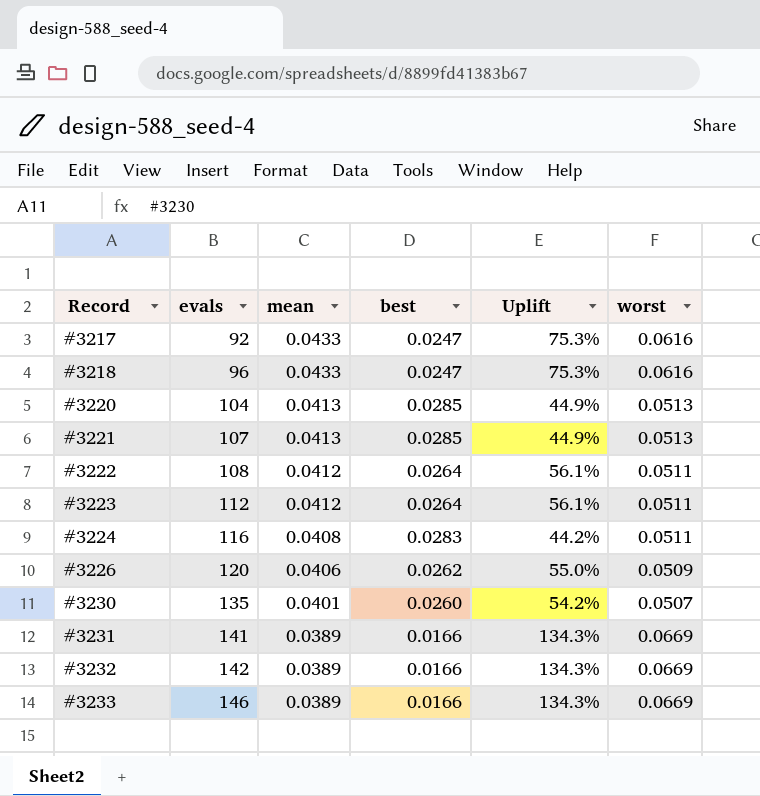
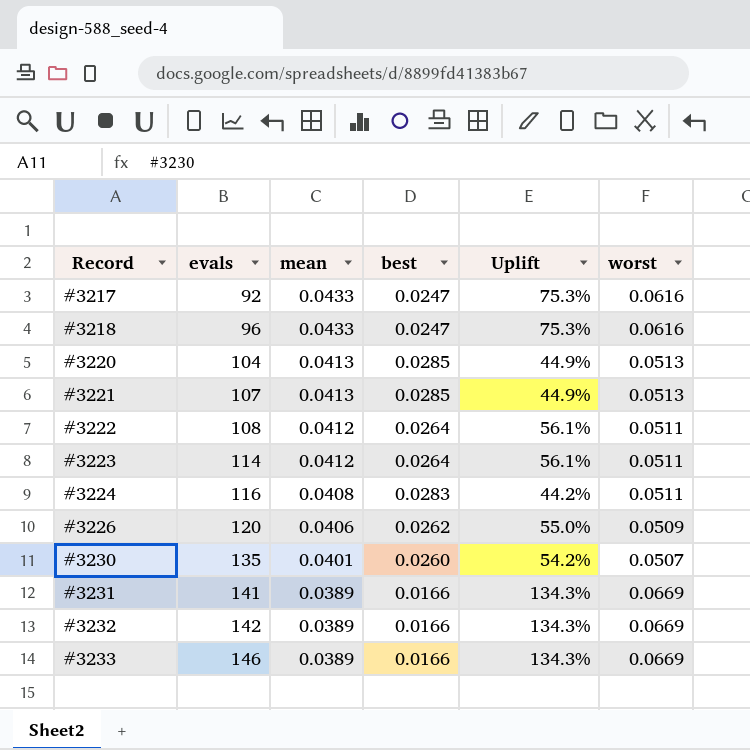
#3223 | evals: 112 -> 114

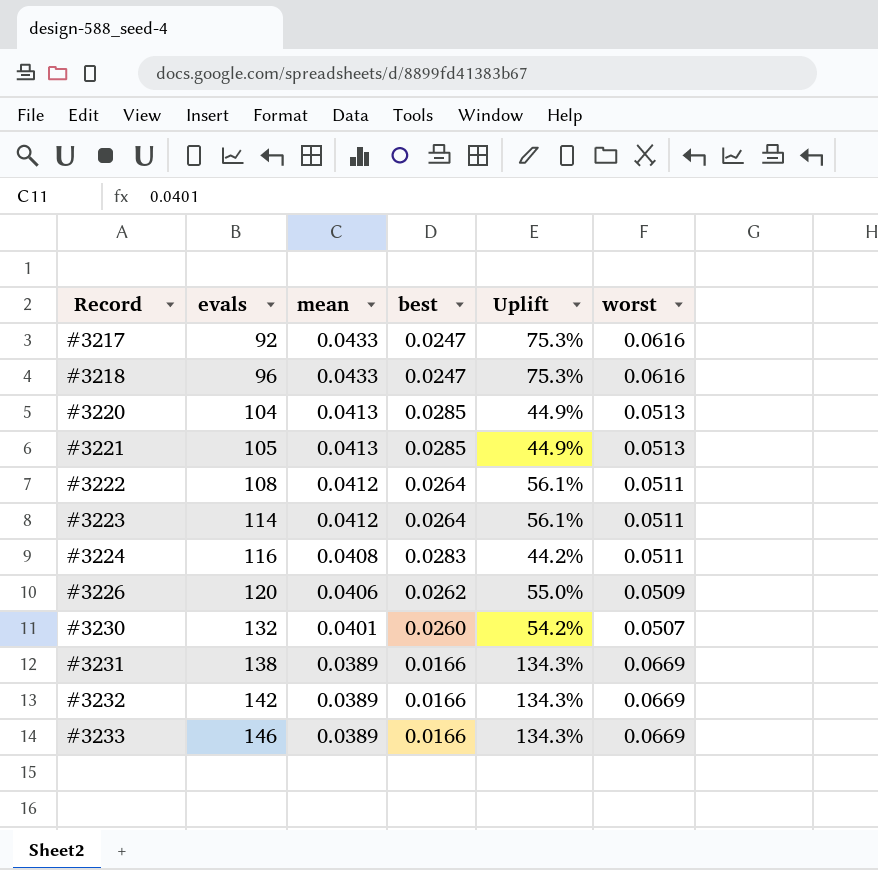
#3221 | evals: 107 -> 105
#3230 | evals: 135 -> 132
#3231 | evals: 141 -> 138

